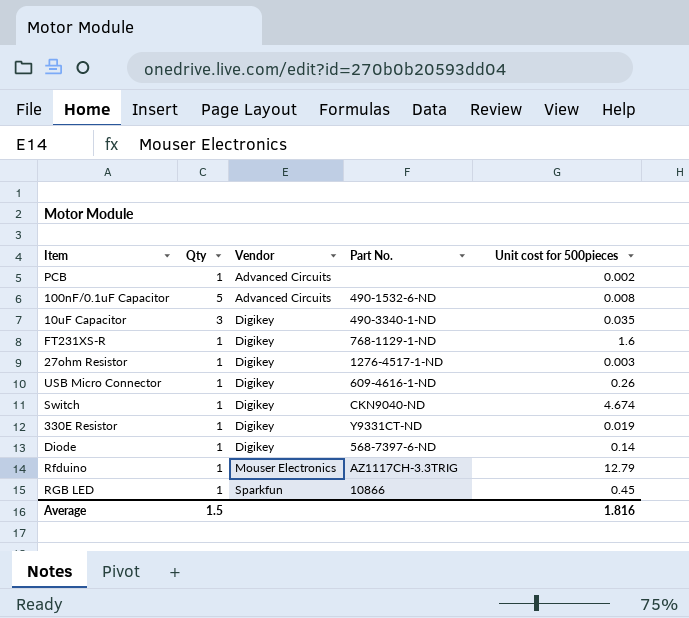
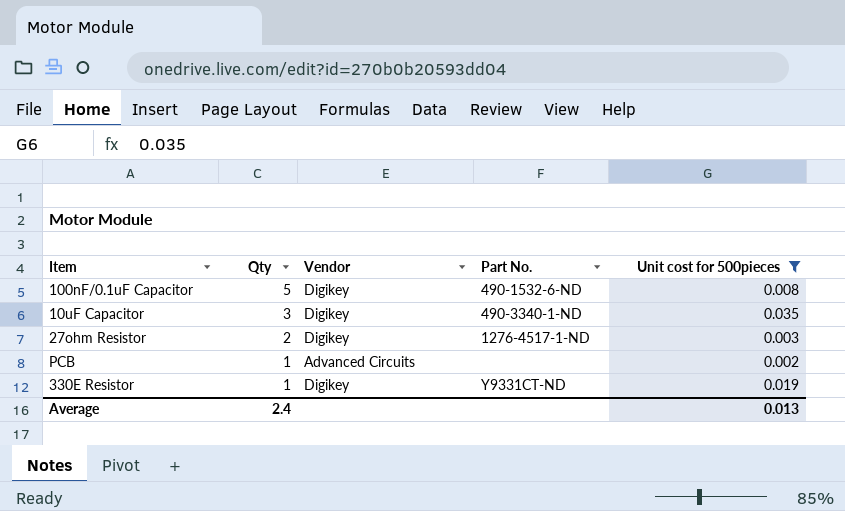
filter: none -> Unit cost for 500pieces <= 0.035
row order: Vendor ascending -> Qty descending
100nF/0.1uF Capacitor | Vendor: Advanced Circuits -> Digikey
27ohm Resistor | Qty: 1 -> 2
Average | Qty: 1.5 -> 2.4
Average | Unit cost for 500pieces: 1.816 -> 0.013

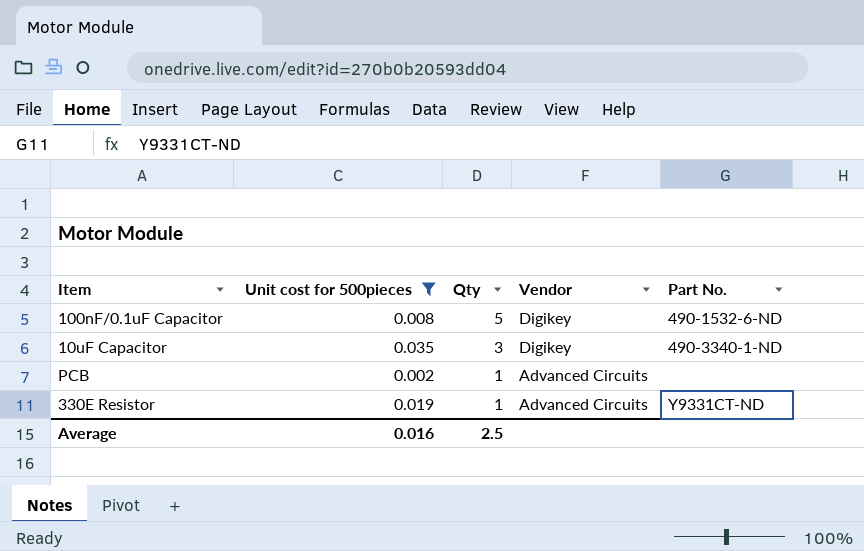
column Unit cost for 500pieces | position: 5 -> 2
row 27ohm Resistor: 2 | Digikey | 1276-4517-1-ND | 0.003 -> none
330E Resistor | Vendor: Digikey -> Advanced Circuits
Average | Unit cost for 500pieces: 0.013 -> 0.016
Average | Qty: 2.4 -> 2.5

